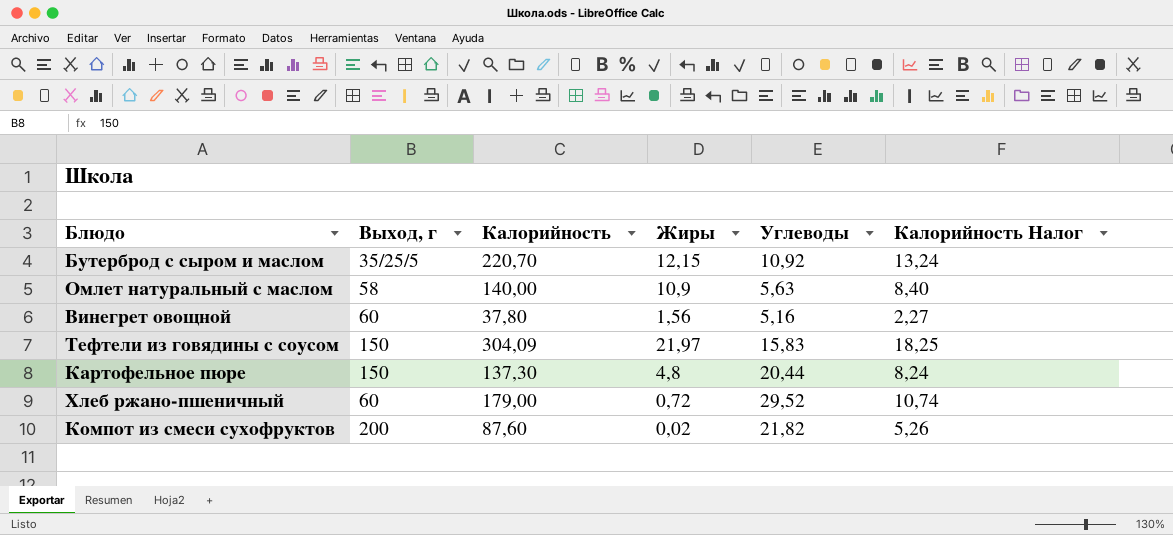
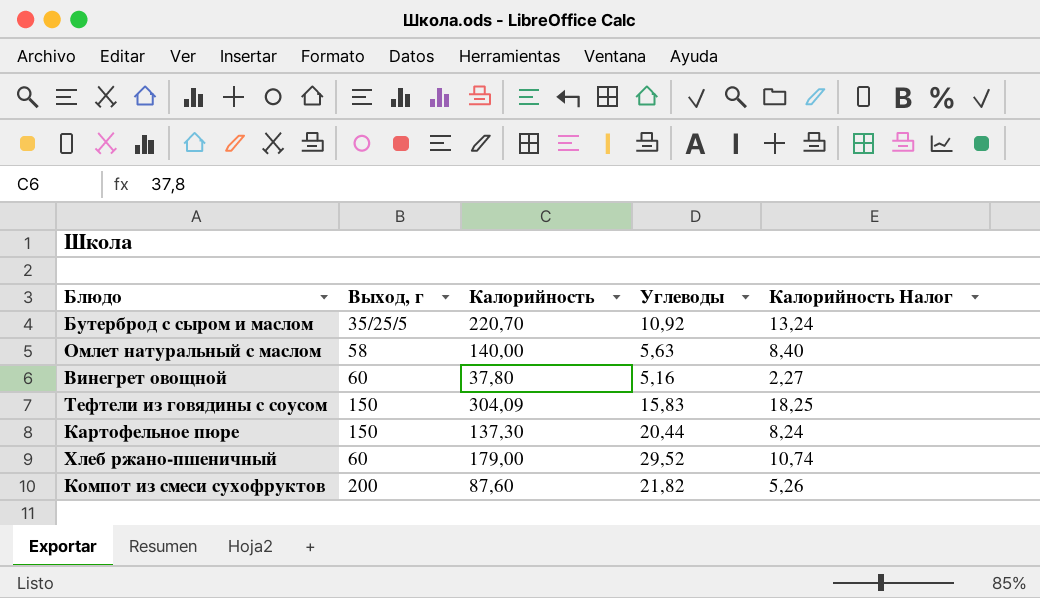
column Жиры | position: 4 -> none

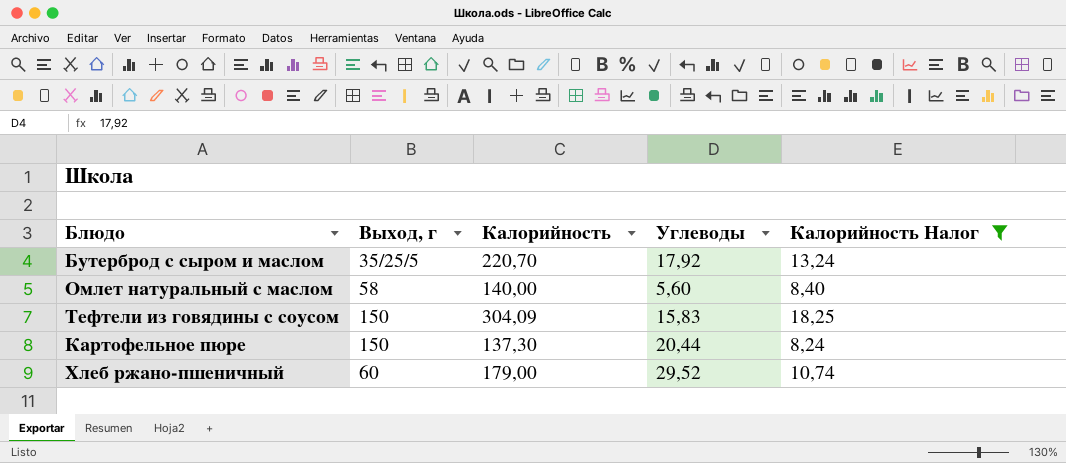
filter: none -> Калорийность Налог >= 8,24
Бутерброд с сыром и маслом | Углеводы: 10,92 -> 17,92
Омлет натуральный с маслом | Углеводы: 5,63 -> 5,60

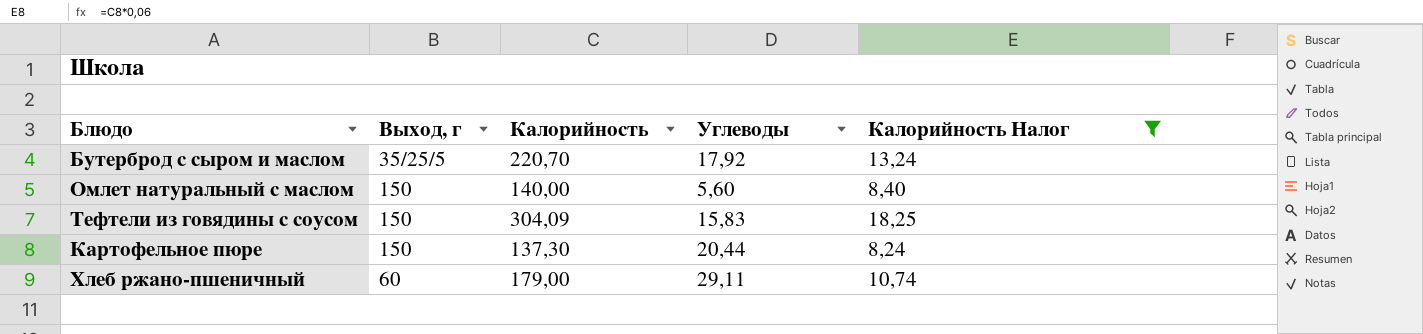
Омлет натуральный с маслом | Выход, г: 58 -> 150
Хлеб ржано-пшеничный | Углеводы: 29,52 -> 29,11

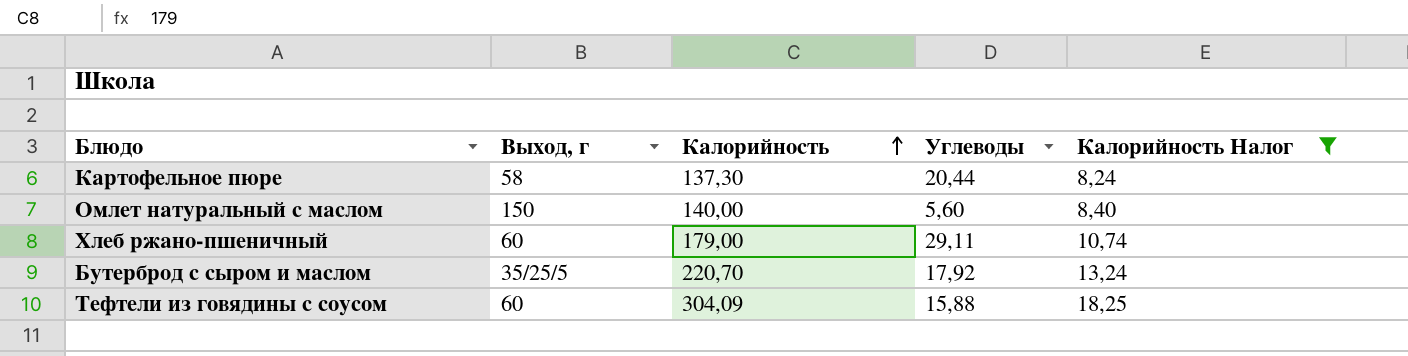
row order: none -> Калорийность ascending
Картофельное пюре | Выход, г: 150 -> 58
Тефтели из говядины с соусом | Выход, г: 150 -> 60
Тефтели из говядины с соусом | Углеводы: 15,83 -> 15,88

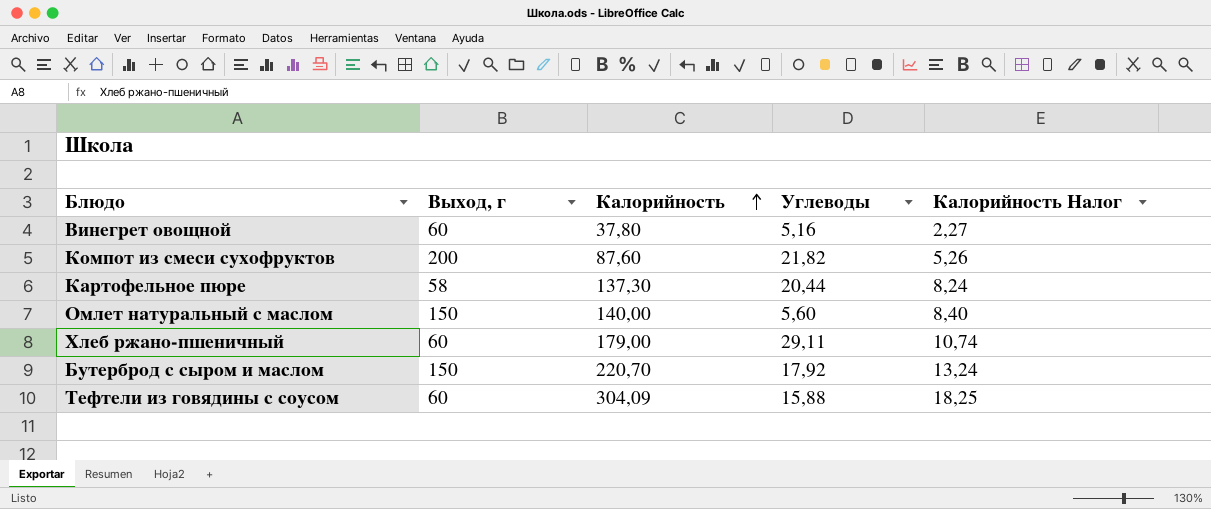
filter: Калорийность Налог >= 8,24 -> none
Бутерброд с сыром и маслом | Выход, г: 35/25/5 -> 150

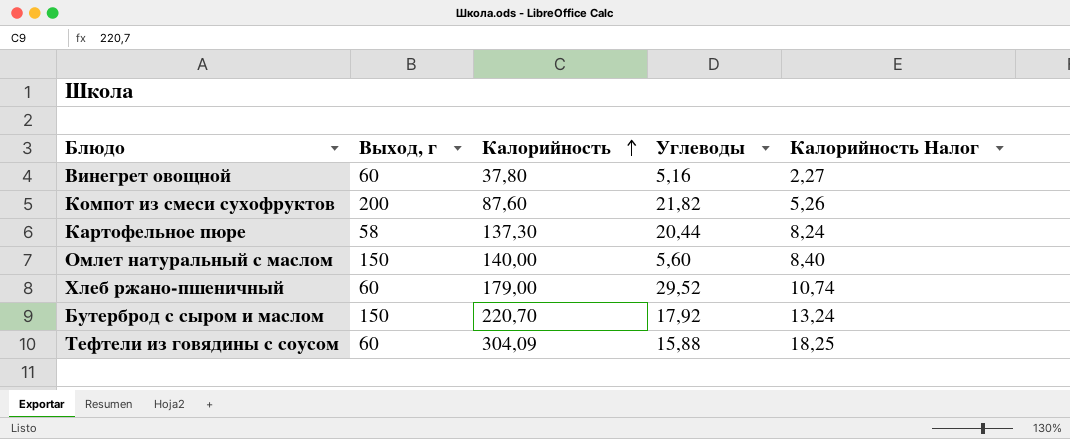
Хлеб ржано-пшеничный | Углеводы: 29,11 -> 29,52

